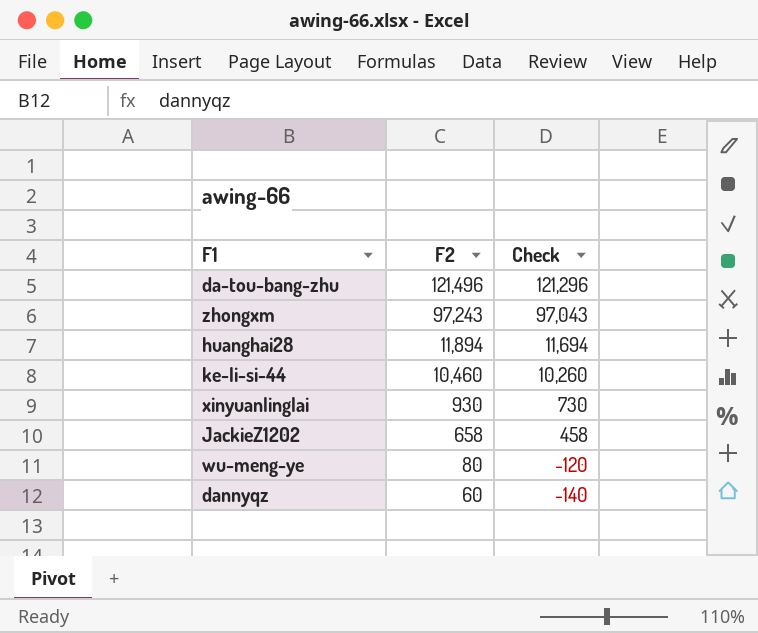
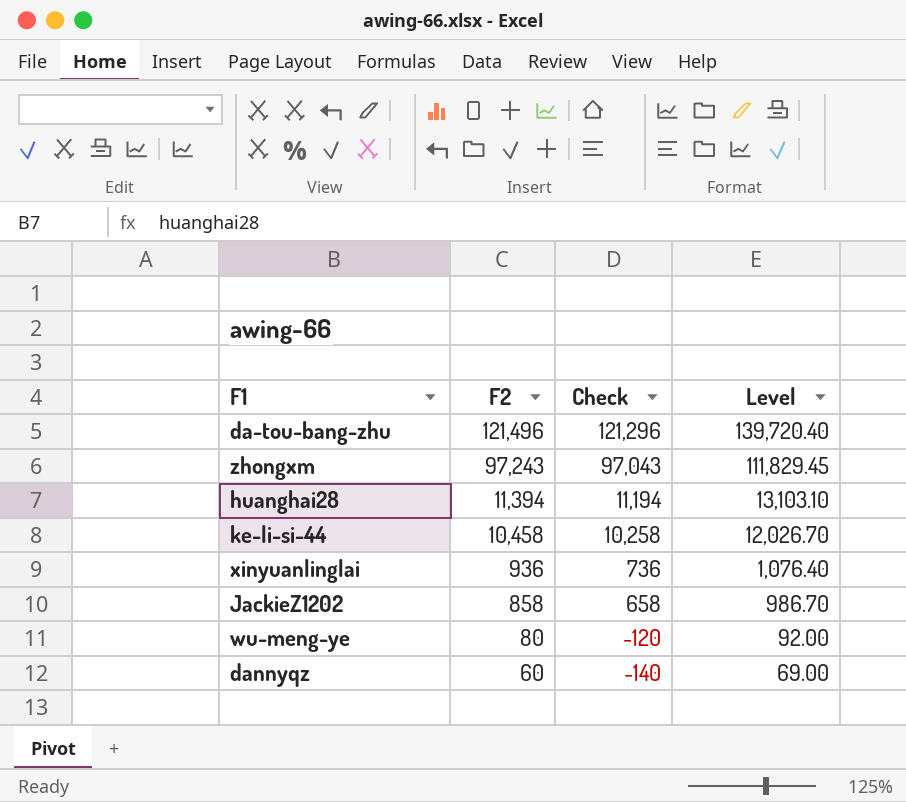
column Level | formula: none -> [F2] * 1.15
huanghai28 | F2: 11,894 -> 11,394
huanghai28 | Check: 11,694 -> 11,194
ke-li-si-44 | F2: 10,460 -> 10,458
ke-li-si-44 | Check: 10,260 -> 10,258
xinyuanlinglai | F2: 930 -> 936
xinyuanlinglai | Check: 730 -> 736
JackieZ1202 | F2: 658 -> 858
JackieZ1202 | Check: 458 -> 658

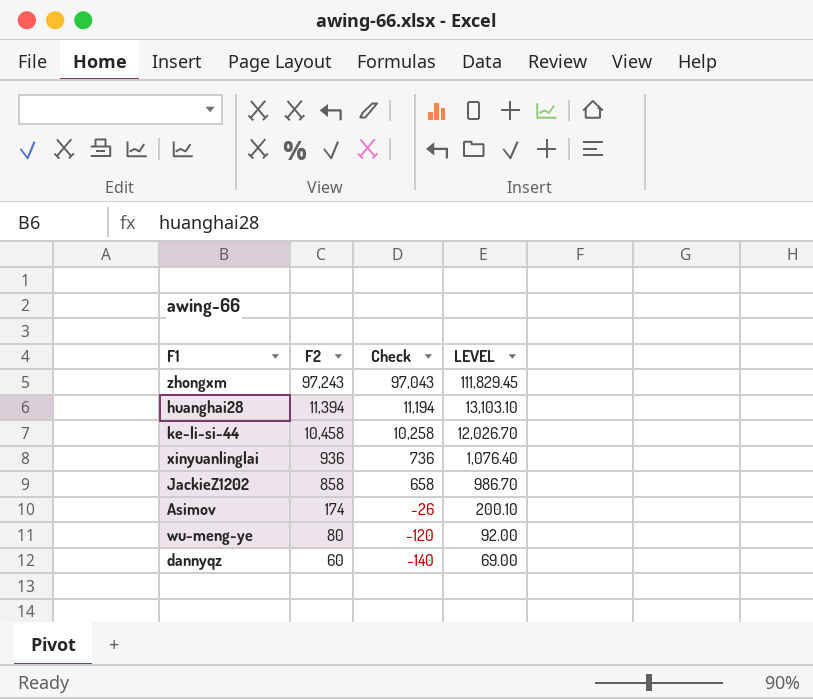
column name: Level -> LEVEL
row da-tou-bang-zhu: 121,496 | 121,296 | 139,720.40 -> none
row Asimov: none -> 174 | -26 | 200.10

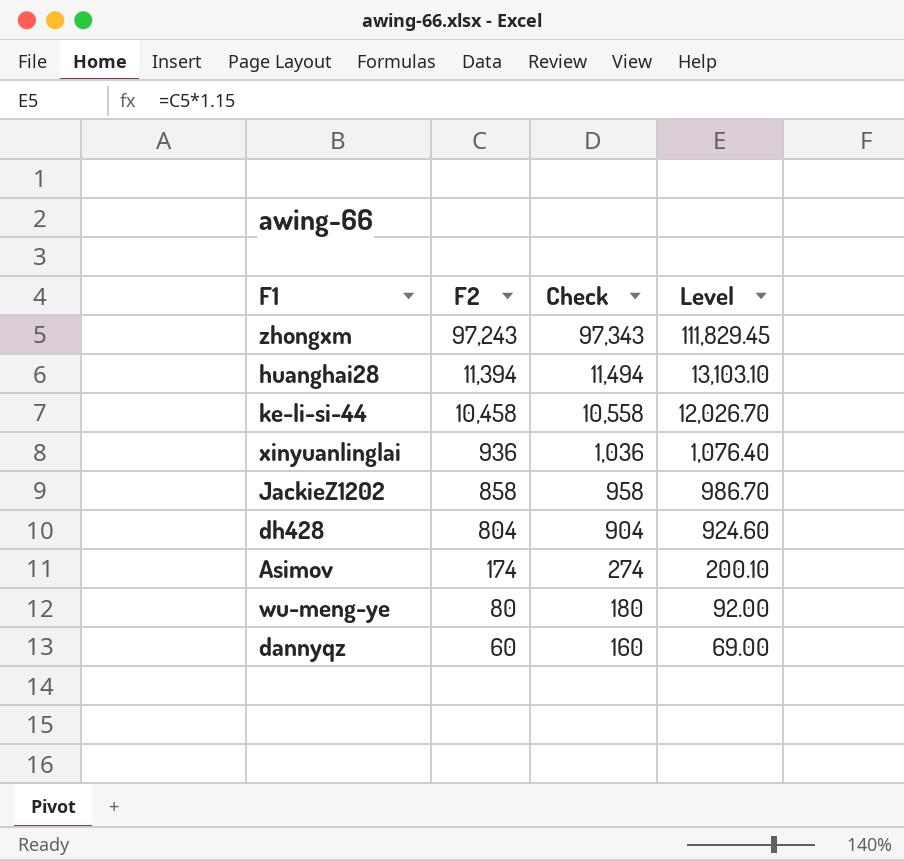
column Check | formula: [F2] - 200 -> [F2] + 100
column name: LEVEL -> Level
row dh428: none -> 804 | 904 | 924.60

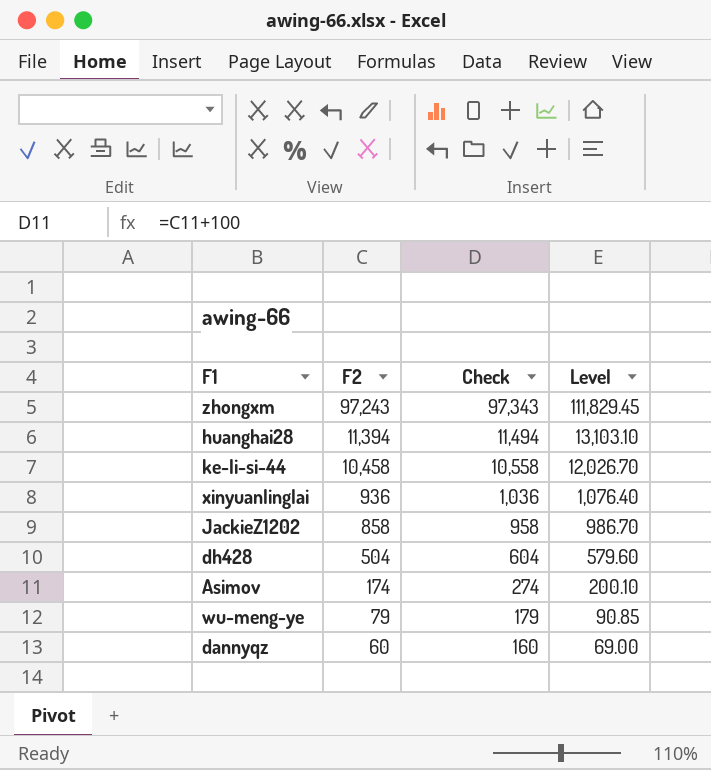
dh428 | F2: 804 -> 504
dh428 | Check: 904 -> 604
dh428 | Level: 924.60 -> 579.60
wu-meng-ye | F2: 80 -> 79
wu-meng-ye | Check: 180 -> 179
wu-meng-ye | Level: 92.00 -> 90.85

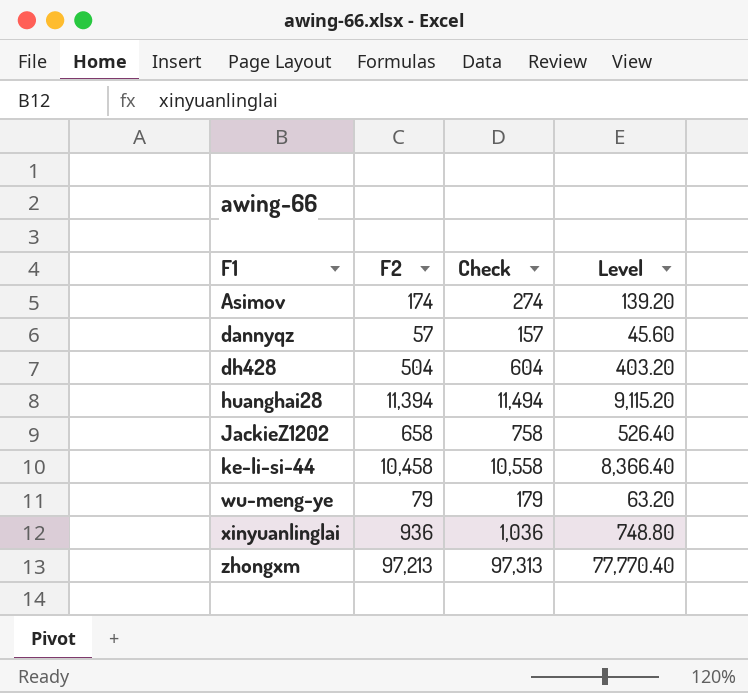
row order: F2 descending -> F1 ascending
column Level | formula: [F2] * 1.15 -> [F2] * 0.8
dannyqz | F2: 60 -> 57
dannyqz | Check: 160 -> 157
JackieZ1202 | F2: 858 -> 658
JackieZ1202 | Check: 958 -> 758
zhongxm | F2: 97,243 -> 97,213
zhongxm | Check: 97,343 -> 97,313

